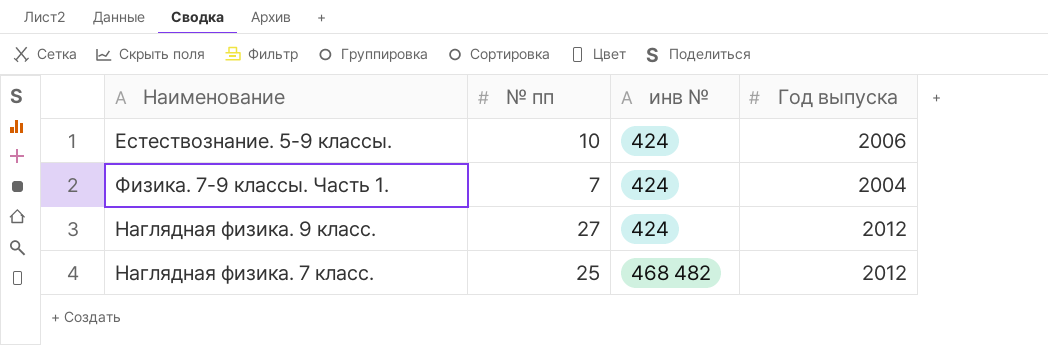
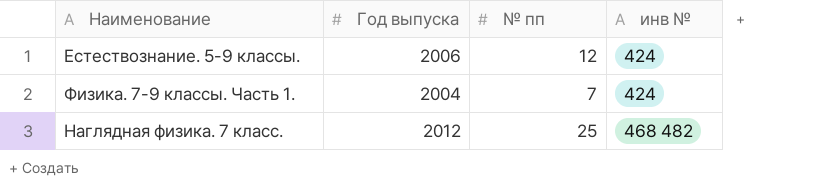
column Год выпуска | position: 4 -> 2
row Наглядная физика. 9 класс.: 27 | 424 | 2012 -> none
Естествознание. 5-9 классы. | № пп: 10 -> 12

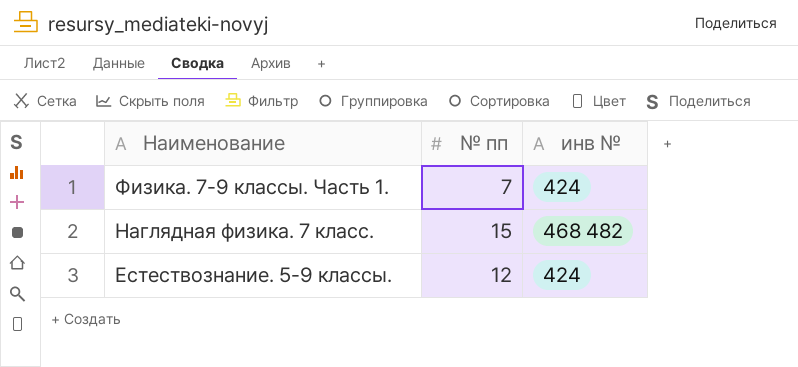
row order: инв № ascending -> Наименование descending
column Год выпуска | position: 2 -> none
Наглядная физика. 7 класс. | № пп: 25 -> 15

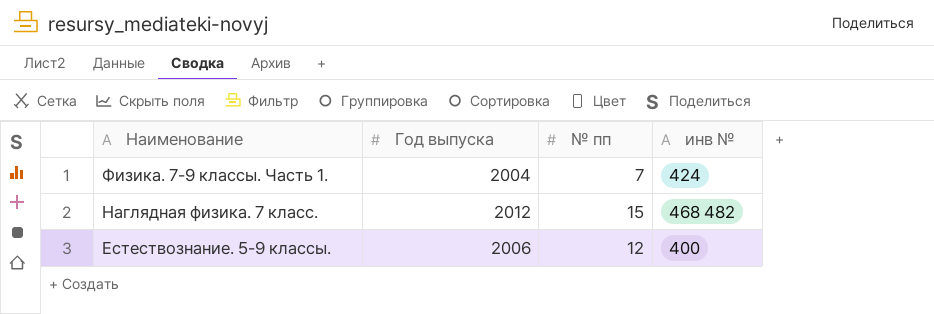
column Год выпуска | position: none -> 2
Естествознание. 5-9 классы. | инв №: 424 -> 400

